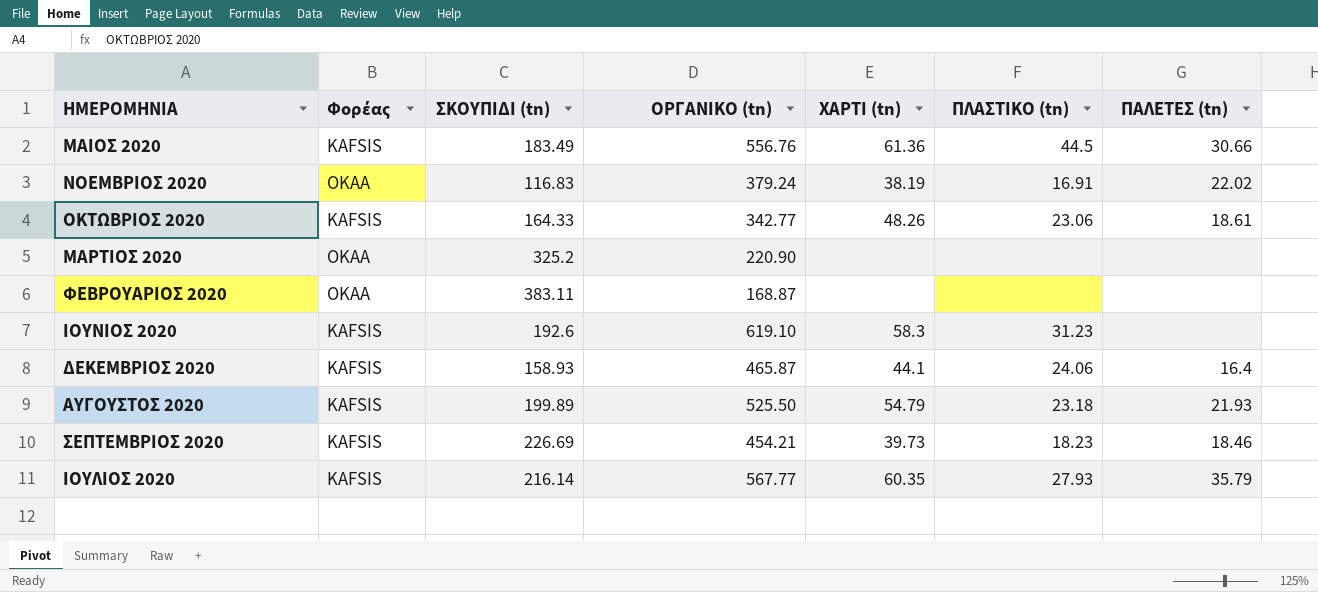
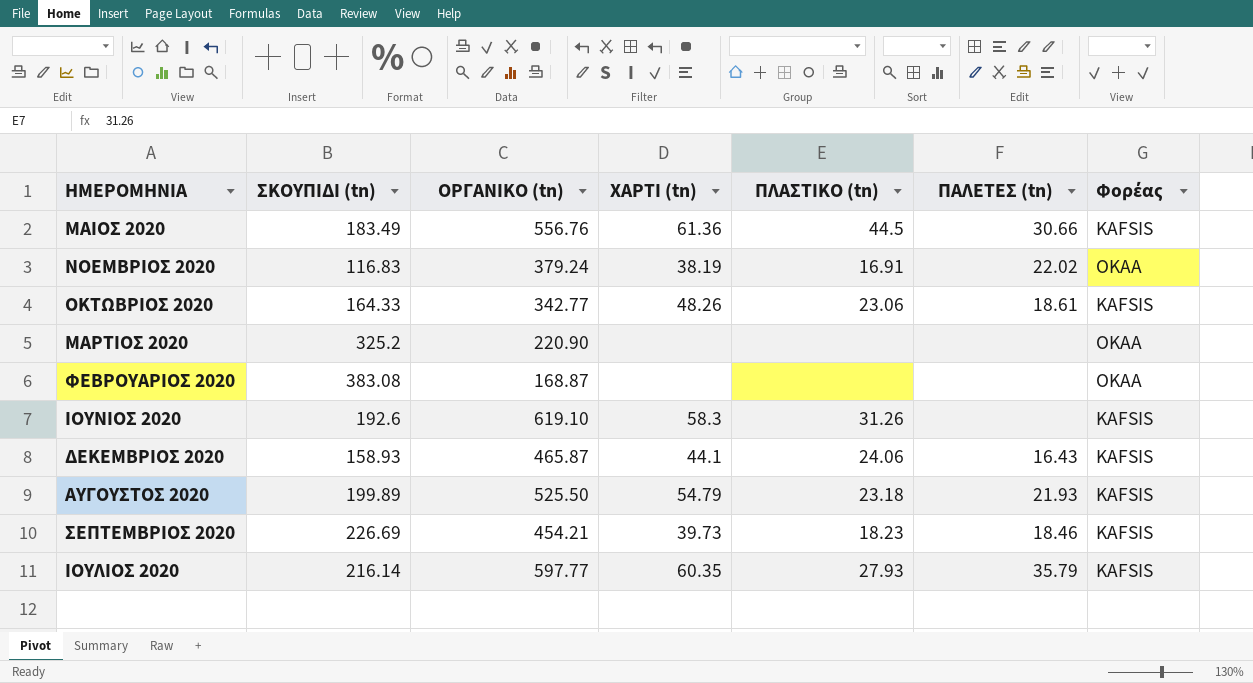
column Φορέας | position: 2 -> 7
ΦΕΒΡΟΥΑΡΙΟΣ 2020 | ΣΚΟΥΠΙΔΙ (tn): 383.11 -> 383.08
ΙΟΥΝΙΟΣ 2020 | ΠΛΑΣΤΙΚΟ (tn): 31.23 -> 31.26
ΔΕΚΕΜΒΡΙΟΣ 2020 | ΠΑΛΕΤΕΣ (tn): 16.4 -> 16.43
ΙΟΥΛΙΟΣ 2020 | ΟΡΓΑΝΙΚΟ (tn): 567.77 -> 597.77

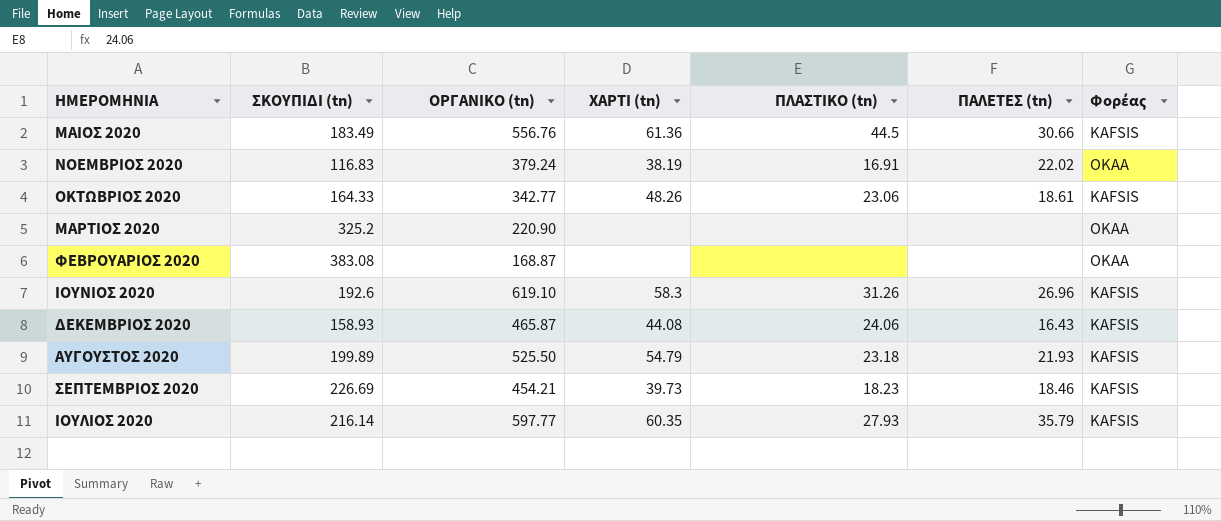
ΙΟΥΝΙΟΣ 2020 | ΠΑΛΕΤΕΣ (tn): none -> 26.96
ΔΕΚΕΜΒΡΙΟΣ 2020 | ΧΑΡΤΙ (tn): 44.1 -> 44.08

